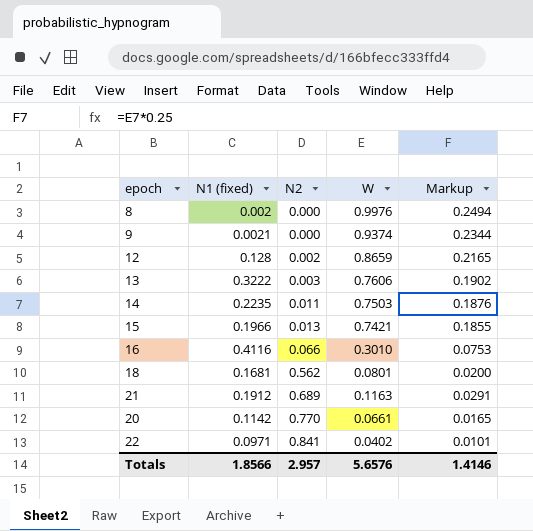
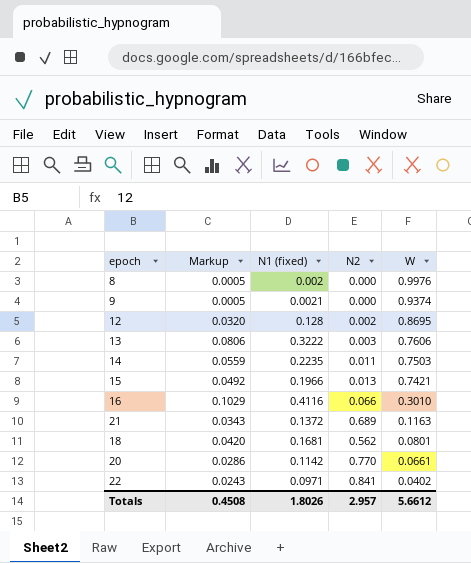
row order: N2 ascending -> W descending
column Markup | formula: [W] * 0.25 -> [N1 (fixed)] * 0.25
column Markup | position: 5 -> 2
12 | W: 0.8659 -> 0.8695
21 | N1 (fixed): 0.1912 -> 0.1372
Totals | Markup: 1.4146 -> 0.4508
Totals | N1 (fixed): 1.8566 -> 1.8026
Totals | W: 5.6576 -> 5.6612

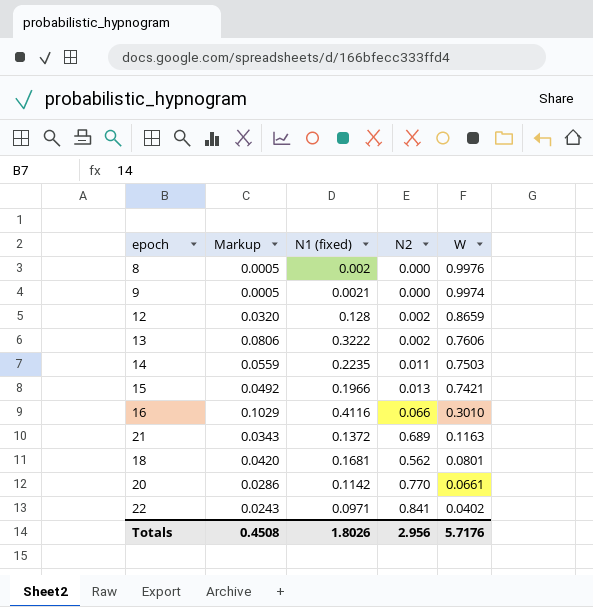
9 | W: 0.9374 -> 0.9974
12 | W: 0.8695 -> 0.8659
13 | N2: 0.003 -> 0.002
Totals | N2: 2.957 -> 2.956
Totals | W: 5.6612 -> 5.7176

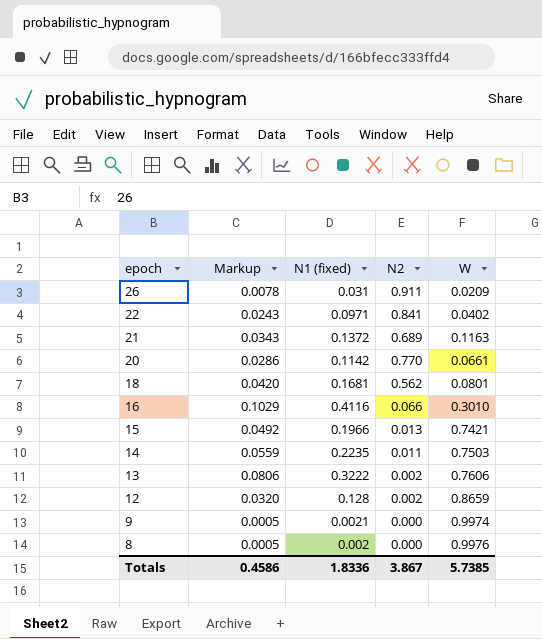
row order: W descending -> epoch descending
row 26: none -> 0.0078 | 0.031 | 0.911 | 0.0209
Totals | Markup: 0.4508 -> 0.4586
Totals | N1 (fixed): 1.8026 -> 1.8336
Totals | N2: 2.956 -> 3.867
Totals | W: 5.7176 -> 5.7385

